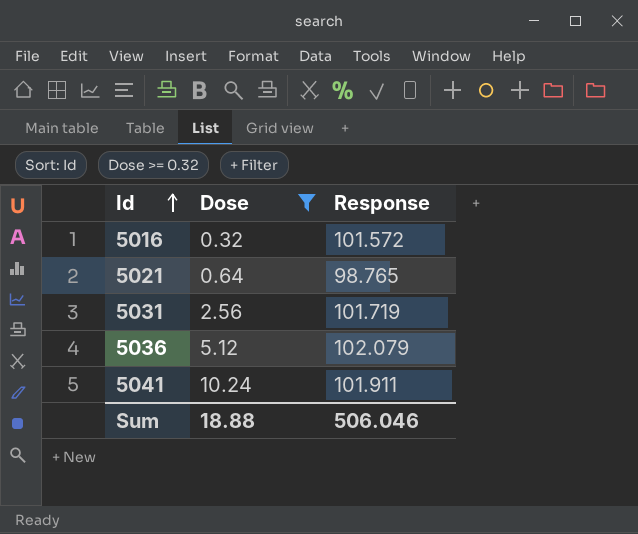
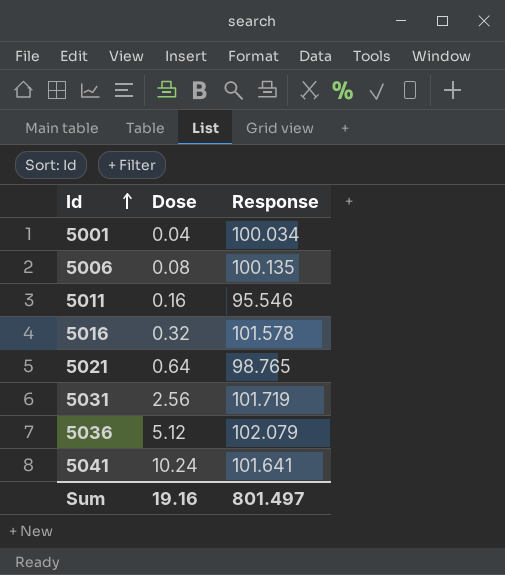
filter: Dose >= 0.32 -> none
5016 | Response: 101.572 -> 101.578
5041 | Response: 101.911 -> 101.641
Sum | Dose: 18.88 -> 19.16
Sum | Response: 506.046 -> 801.497

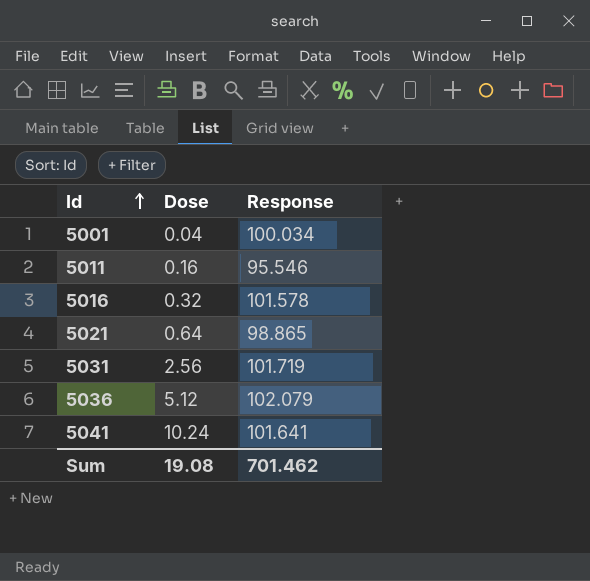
row 5006: 0.08 | 100.135 -> none
5021 | Response: 98.765 -> 98.865
Sum | Dose: 19.16 -> 19.08
Sum | Response: 801.497 -> 701.462

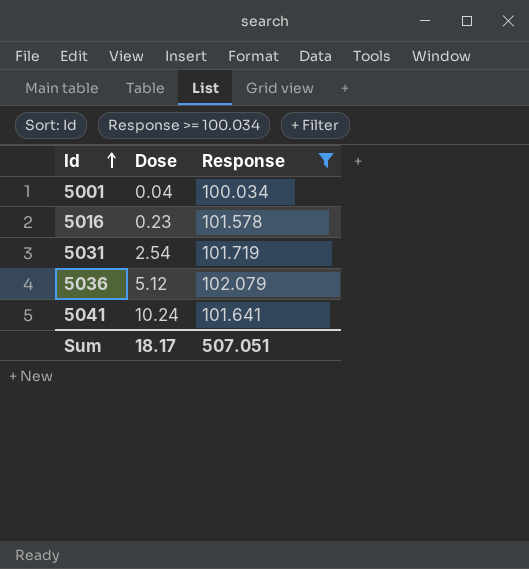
filter: none -> Response >= 100.034
5016 | Dose: 0.32 -> 0.23
5031 | Dose: 2.56 -> 2.54
Sum | Dose: 19.08 -> 18.17
Sum | Response: 701.462 -> 507.051

